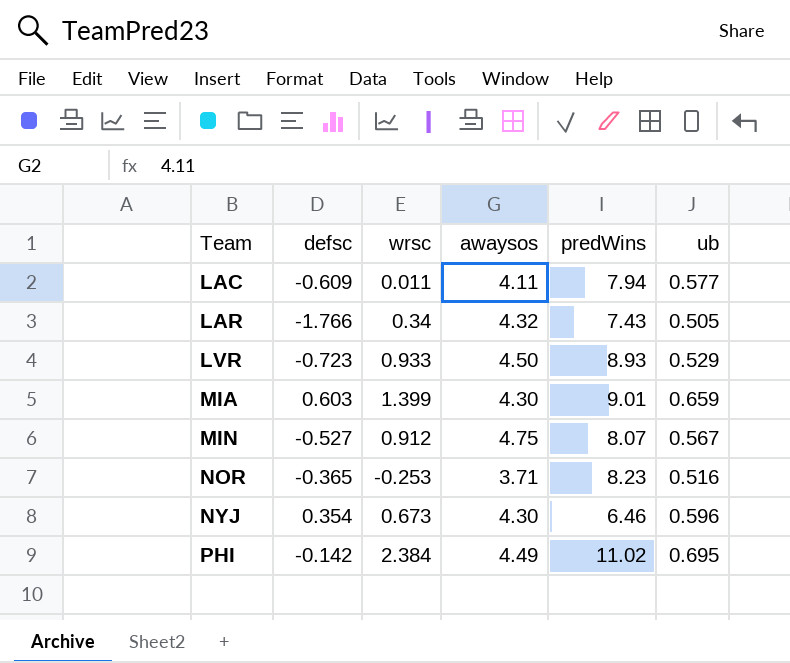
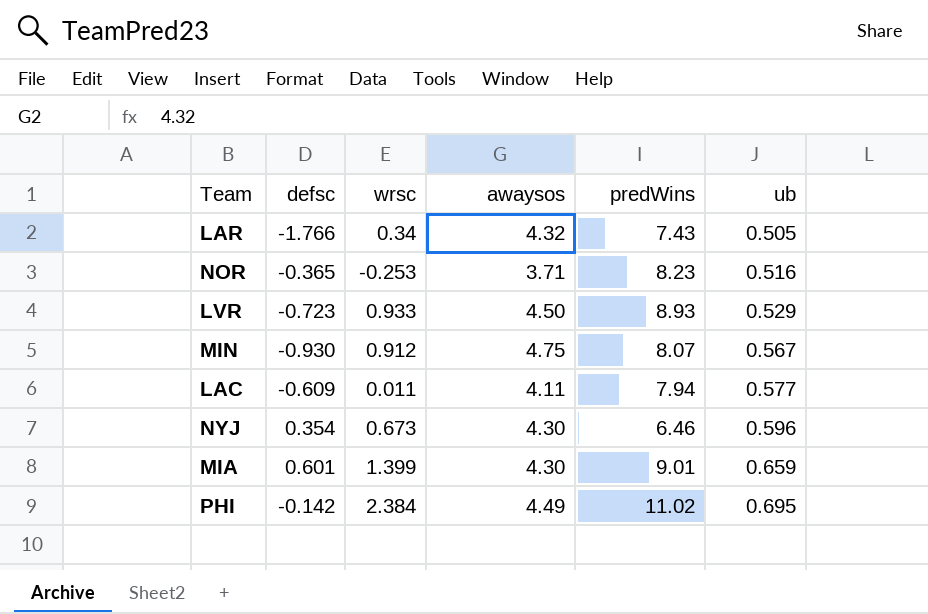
row order: Team ascending -> ub ascending
MIN | defsc: -0.527 -> -0.930
MIA | defsc: 0.603 -> 0.601

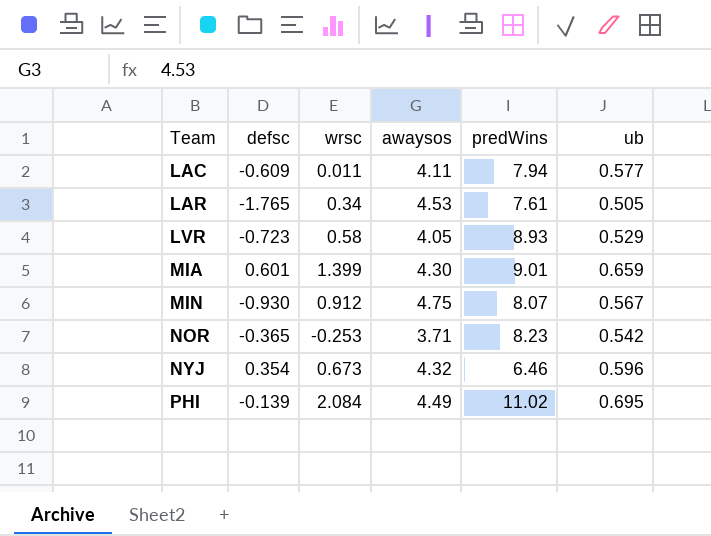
row order: ub ascending -> Team ascending
LAR | defsc: -1.766 -> -1.765
LAR | awaysos: 4.32 -> 4.53
LAR | predWins: 7.43 -> 7.61
LVR | wrsc: 0.933 -> 0.58
LVR | awaysos: 4.50 -> 4.05
NOR | ub: 0.516 -> 0.542
NYJ | awaysos: 4.30 -> 4.32
PHI | defsc: -0.142 -> -0.139
PHI | wrsc: 2.384 -> 2.084

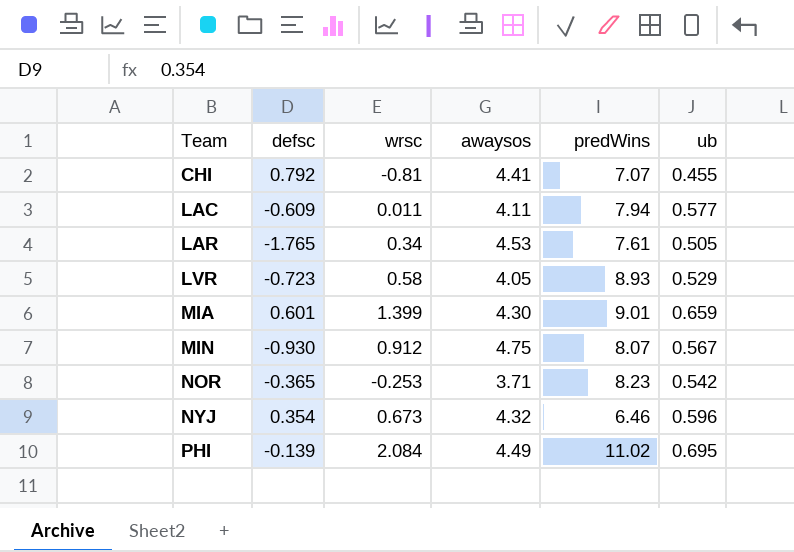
row CHI: none -> 0.792 | -0.81 | 4.41 | 7.07 | 0.455

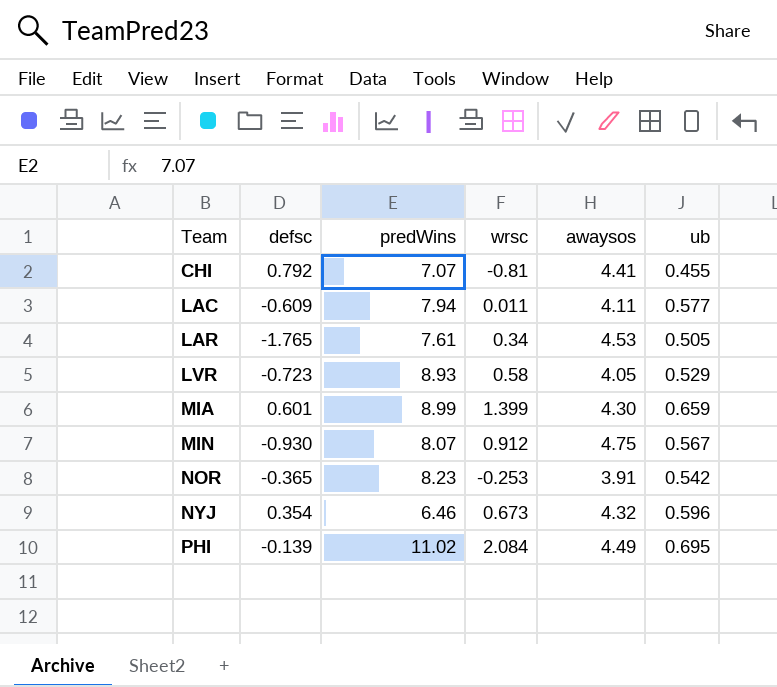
column predWins | position: 5 -> 3
MIA | predWins: 9.01 -> 8.99
NOR | awaysos: 3.71 -> 3.91

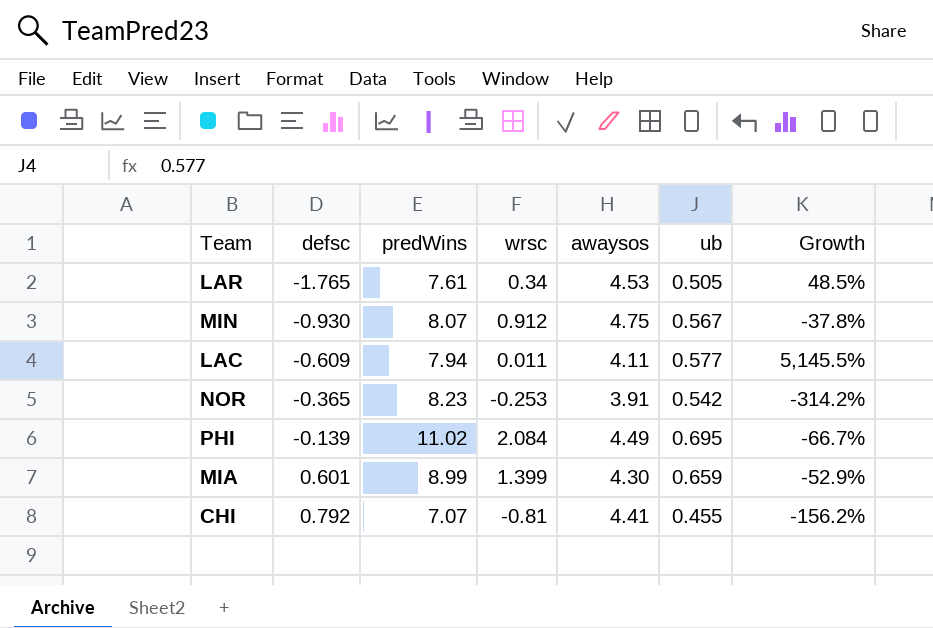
row order: Team ascending -> defsc ascending
column Growth | formula: none -> ([ub] - [wrsc]) / [wrsc]
row LVR: -0.723 | 8.93 | 0.58 | 4.05 | 0.529 -> none
row NYJ: 0.354 | 6.46 | 0.673 | 4.32 | 0.596 -> none

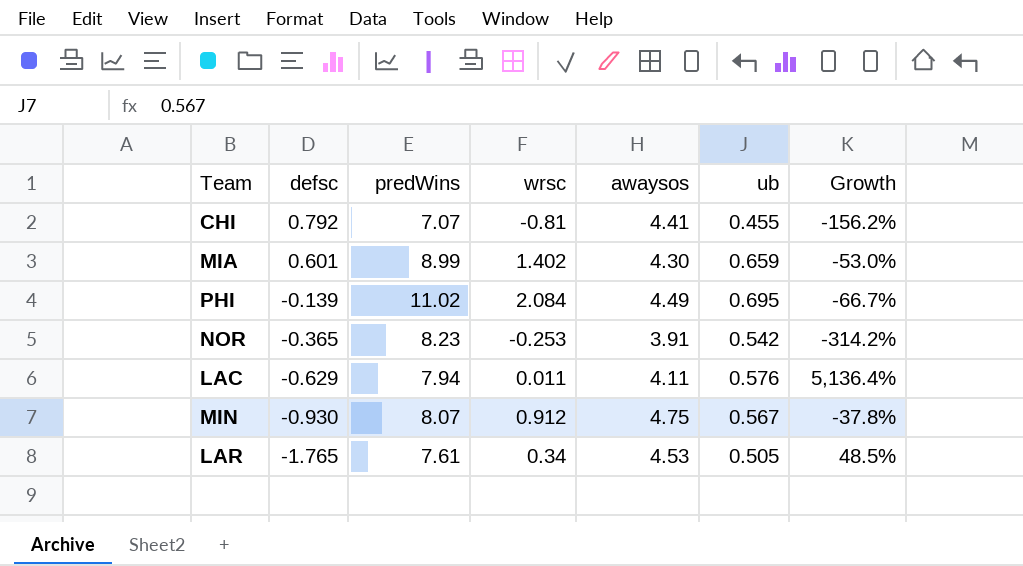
row order: defsc ascending -> defsc descending
MIA | wrsc: 1.399 -> 1.402
MIA | Growth: -52.9% -> -53.0%
LAC | defsc: -0.609 -> -0.629
LAC | ub: 0.577 -> 0.576
LAC | Growth: 5,145.5% -> 5,136.4%

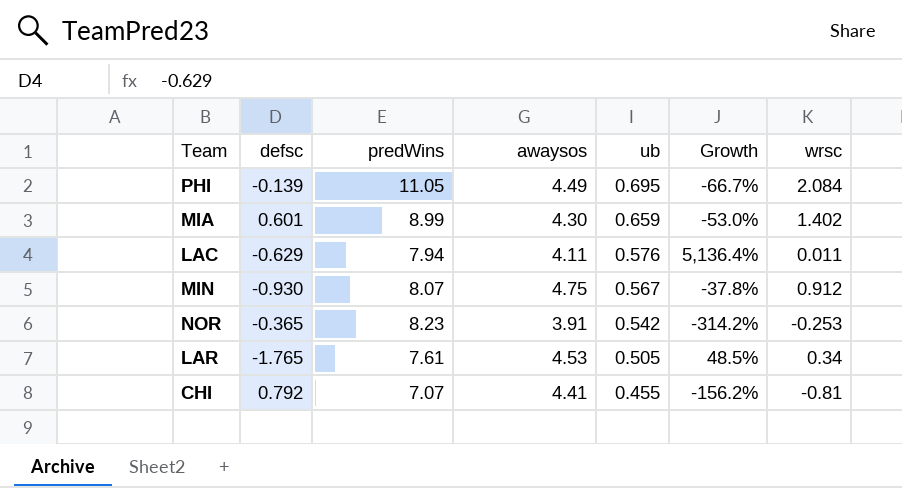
row order: defsc descending -> ub descending
column wrsc | position: 4 -> 7
PHI | predWins: 11.02 -> 11.05

